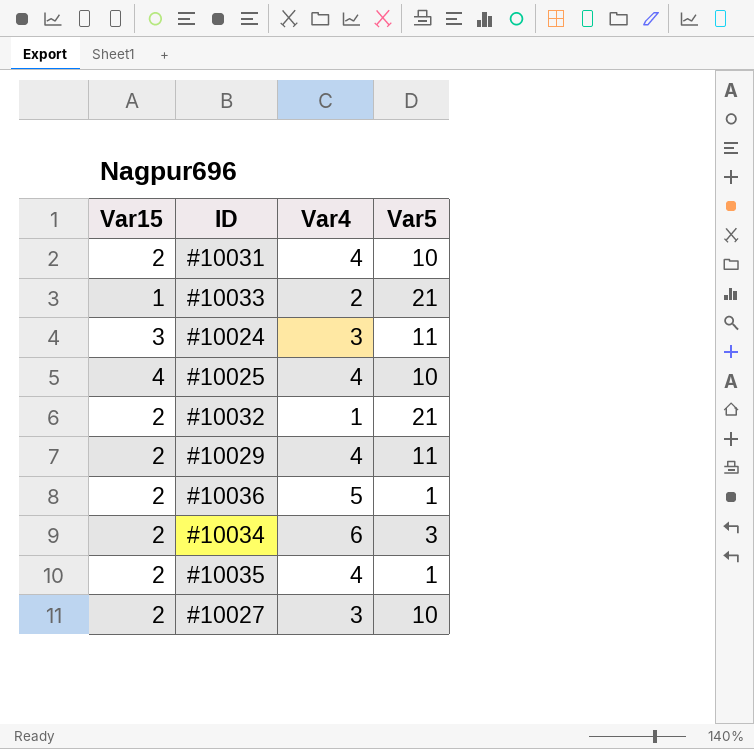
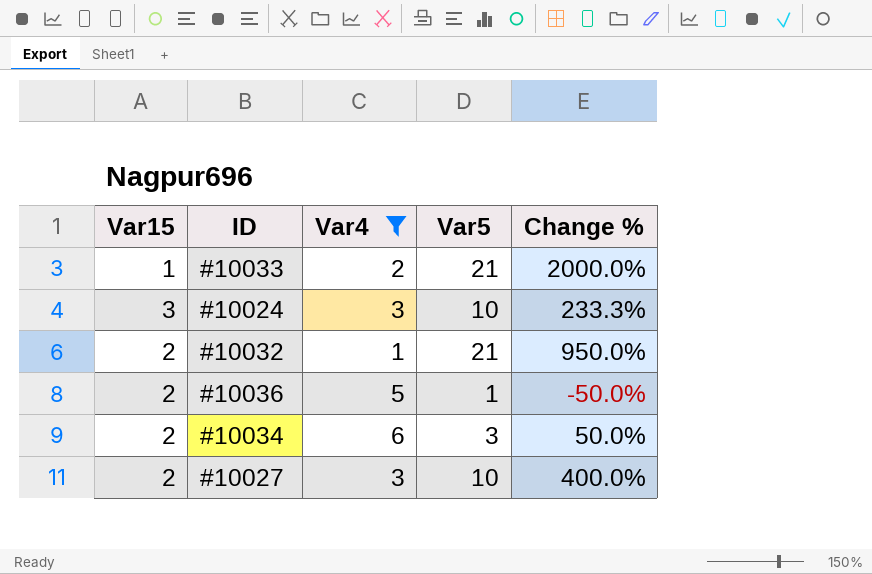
filter: none -> Var4 != 4
column Change % | formula: none -> ([Var5] - [Var15]) / [Var15]
#10024 | Var5: 11 -> 10

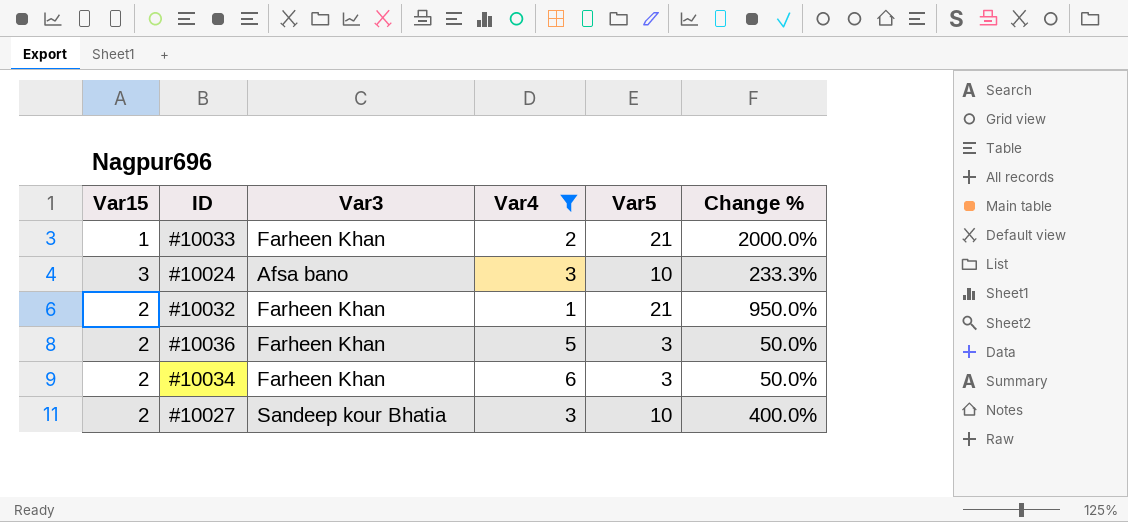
column Var3 | position: none -> 3
#10036 | Var5: 1 -> 3
#10036 | Change %: -50.0% -> 50.0%

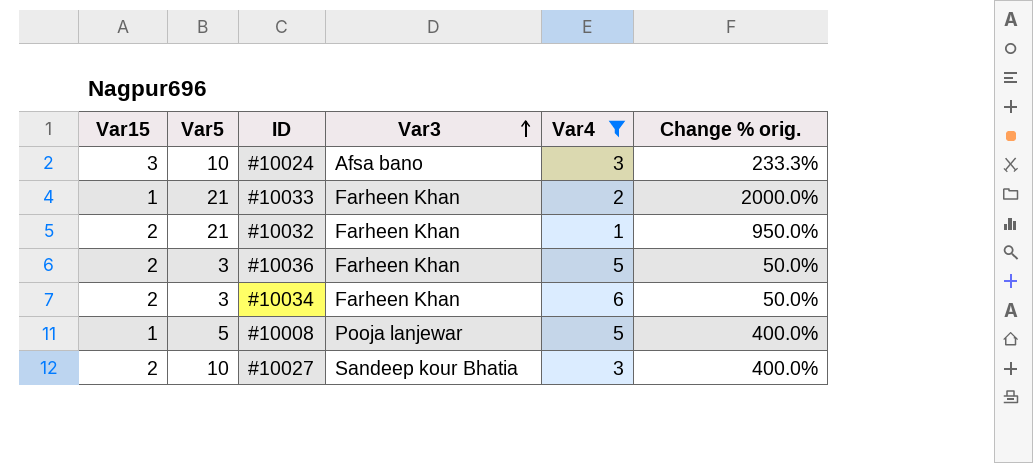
row order: none -> Var3 ascending
column Var5 | position: 5 -> 2
column name: Change % -> Change % orig.
row #10008: none -> 1 | 5 | Pooja lanjewar | 5 | 400.0%

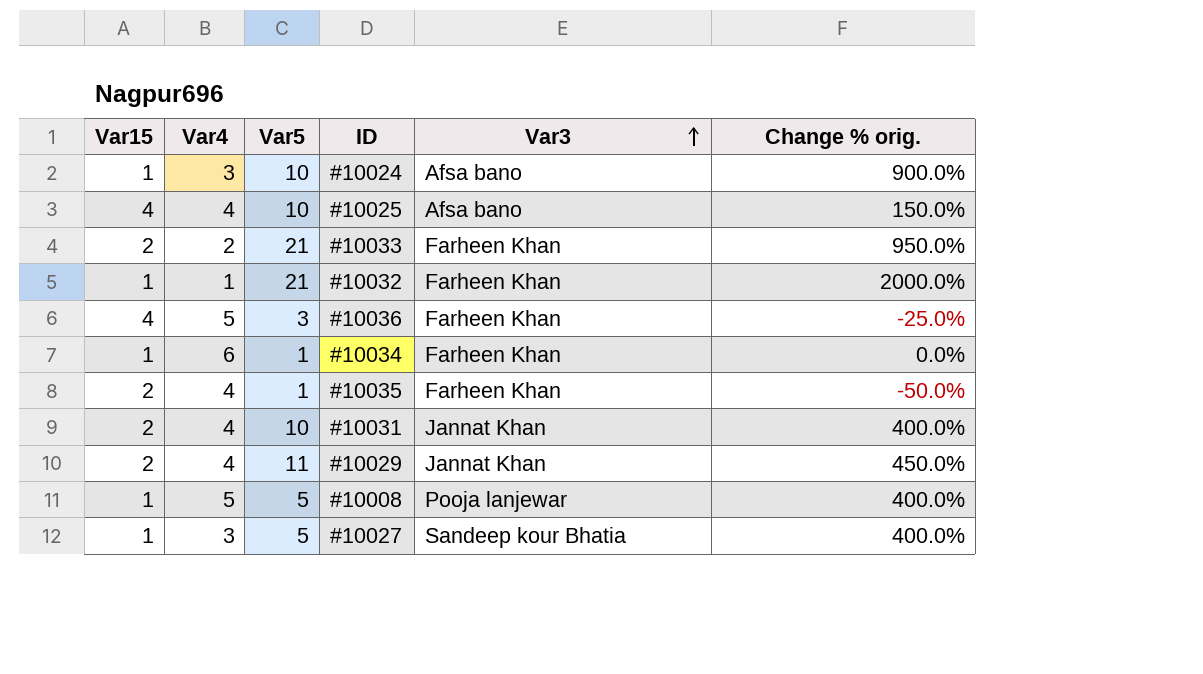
filter: Var4 != 4 -> none
column Var4 | position: 5 -> 2
#10024 | Var15: 3 -> 1
#10024 | Change % orig.: 233.3% -> 900.0%
#10033 | Var15: 1 -> 2
#10033 | Change % orig.: 2000.0% -> 950.0%
#10032 | Var15: 2 -> 1
#10032 | Change % orig.: 950.0% -> 2000.0%
#10036 | Var15: 2 -> 4
#10036 | Change % orig.: 50.0% -> -25.0%
#10034 | Var15: 2 -> 1
#10034 | Var5: 3 -> 1
#10034 | Change % orig.: 50.0% -> 0.0%
#10027 | Var15: 2 -> 1
#10027 | Var5: 10 -> 5

